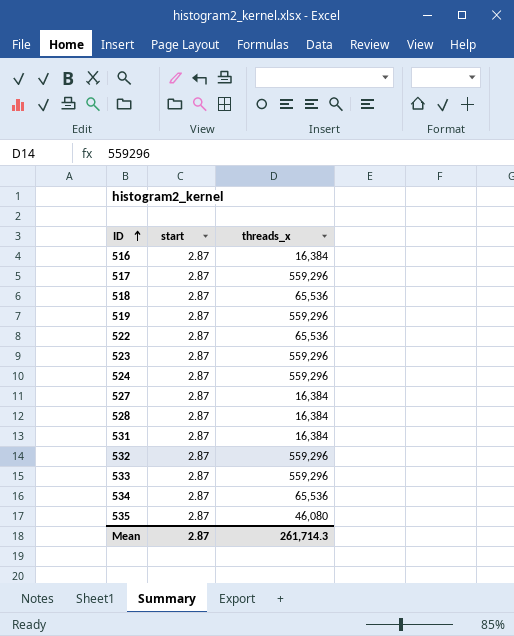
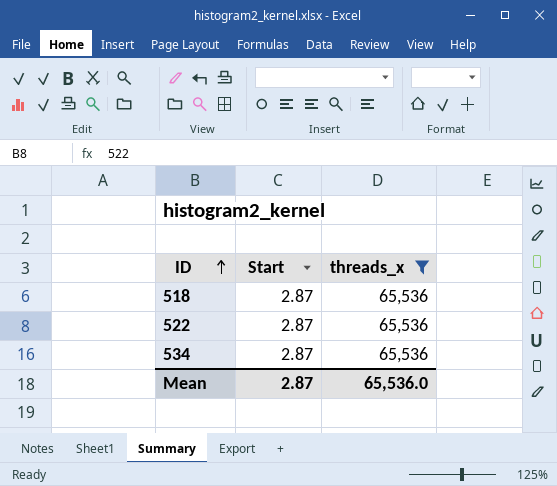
filter: none -> threads_x = 65,536
column name: start -> Start
Mean | threads_x: 261,714.3 -> 65,536.0

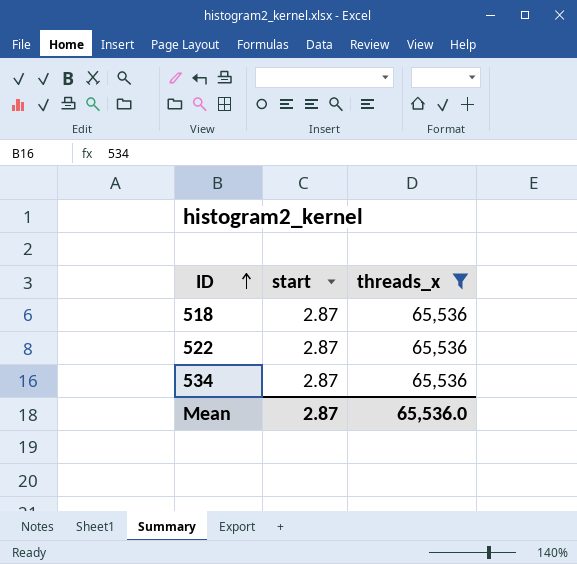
column name: Start -> start

